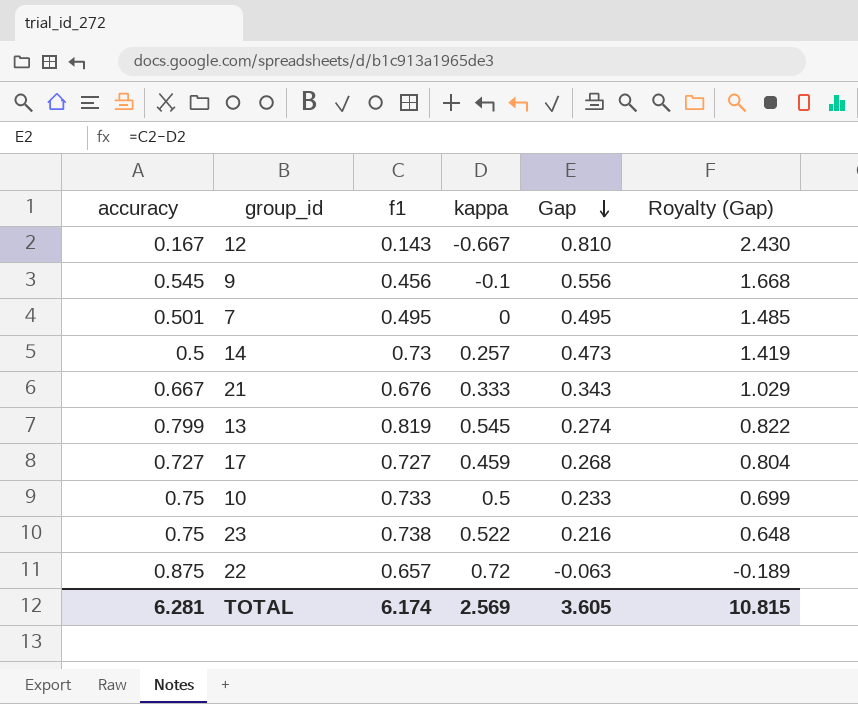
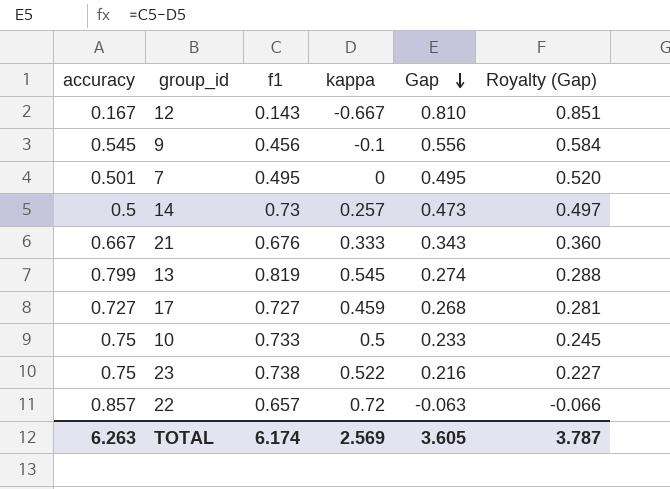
column Royalty (Gap) | formula: [Gap] * 3 -> [Gap] * 1.05
22 | accuracy: 0.875 -> 0.857
TOTAL | accuracy: 6.281 -> 6.263
TOTAL | Royalty (Gap): 10.815 -> 3.787

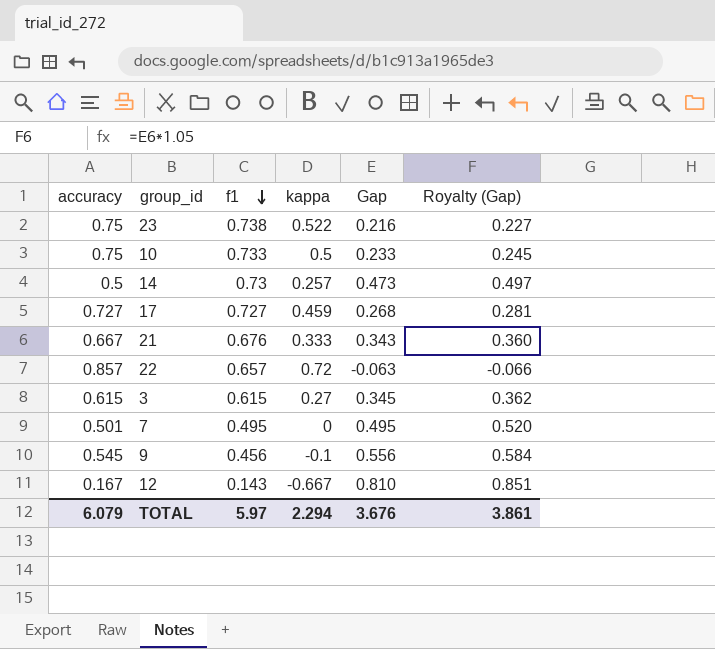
row order: Gap descending -> f1 descending
row 13: 0.799 | 0.819 | 0.545 | 0.274 | 0.288 -> none
row 3: none -> 0.615 | 0.615 | 0.27 | 0.345 | 0.362
TOTAL | accuracy: 6.263 -> 6.079
TOTAL | f1: 6.174 -> 5.97
TOTAL | kappa: 2.569 -> 2.294
TOTAL | Gap: 3.605 -> 3.676
TOTAL | Royalty (Gap): 3.787 -> 3.861

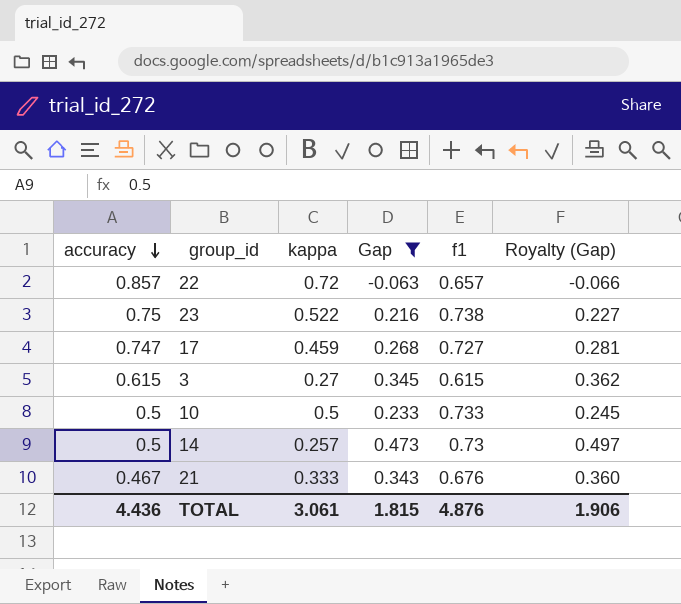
filter: none -> Gap <= 0.473
row order: f1 descending -> accuracy descending
column f1 | position: 3 -> 5
17 | accuracy: 0.727 -> 0.747
10 | accuracy: 0.75 -> 0.5
21 | accuracy: 0.667 -> 0.467
TOTAL | accuracy: 6.079 -> 4.436
TOTAL | kappa: 2.294 -> 3.061
TOTAL | Gap: 3.676 -> 1.815
TOTAL | f1: 5.97 -> 4.876
TOTAL | Royalty (Gap): 3.861 -> 1.906

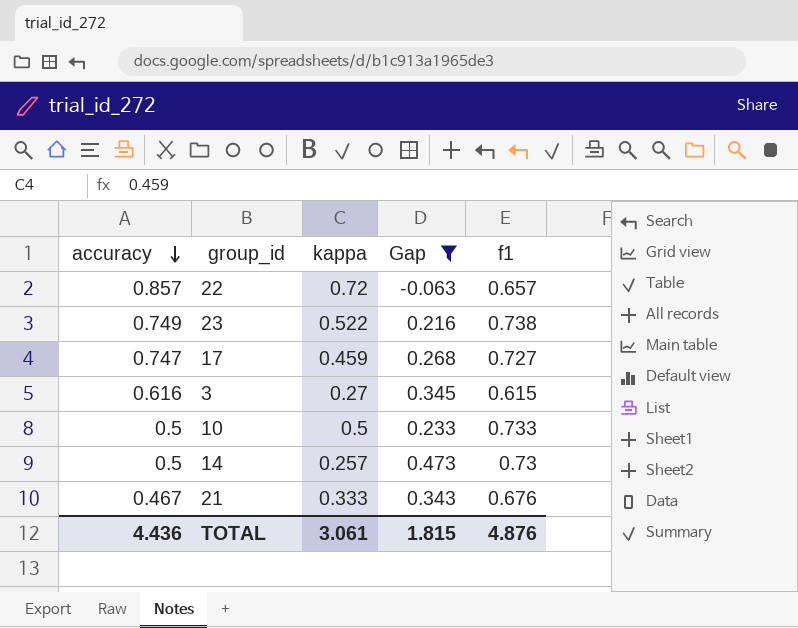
column Royalty (Gap) | formula: [Gap] * 1.05 -> none
23 | accuracy: 0.75 -> 0.749
3 | accuracy: 0.615 -> 0.616

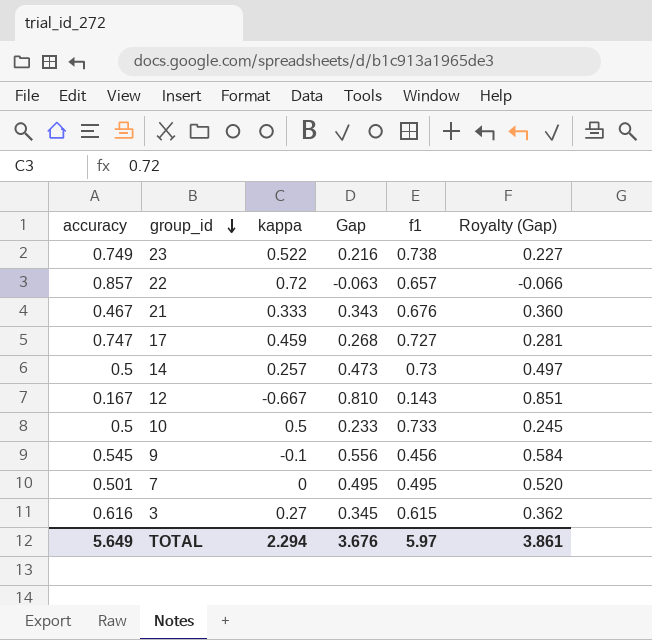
filter: Gap <= 0.473 -> none
row order: accuracy descending -> group_id descending
column Royalty (Gap) | formula: none -> [Gap] * 1.05
TOTAL | accuracy: 4.436 -> 5.649
TOTAL | kappa: 3.061 -> 2.294
TOTAL | Gap: 1.815 -> 3.676
TOTAL | f1: 4.876 -> 5.97

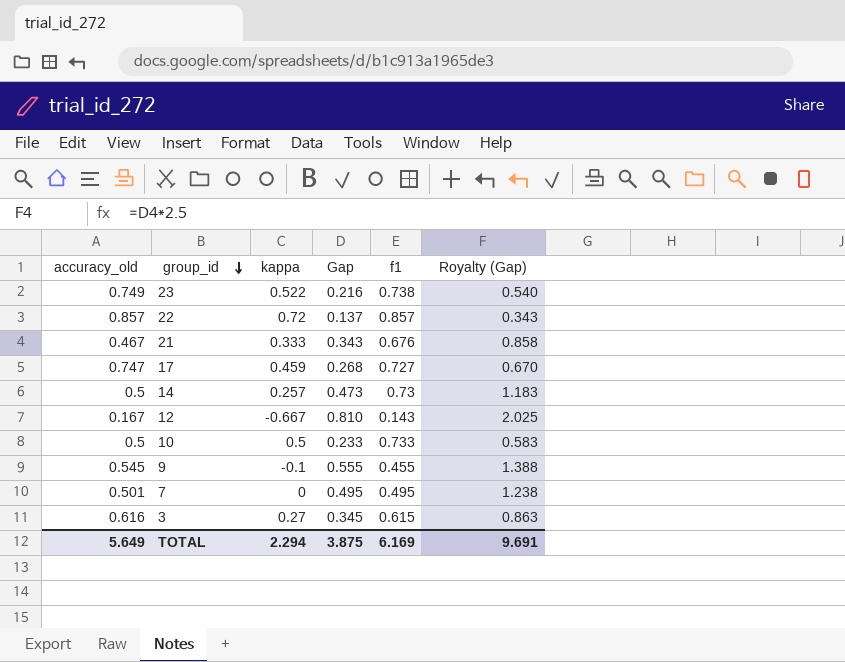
column name: accuracy -> accuracy_old
column Royalty (Gap) | formula: [Gap] * 1.05 -> [Gap] * 2.5
22 | Gap: -0.063 -> 0.137
22 | f1: 0.657 -> 0.857
9 | Gap: 0.556 -> 0.555
9 | f1: 0.456 -> 0.455
TOTAL | Gap: 3.676 -> 3.875
TOTAL | f1: 5.97 -> 6.169
TOTAL | Royalty (Gap): 3.861 -> 9.691

